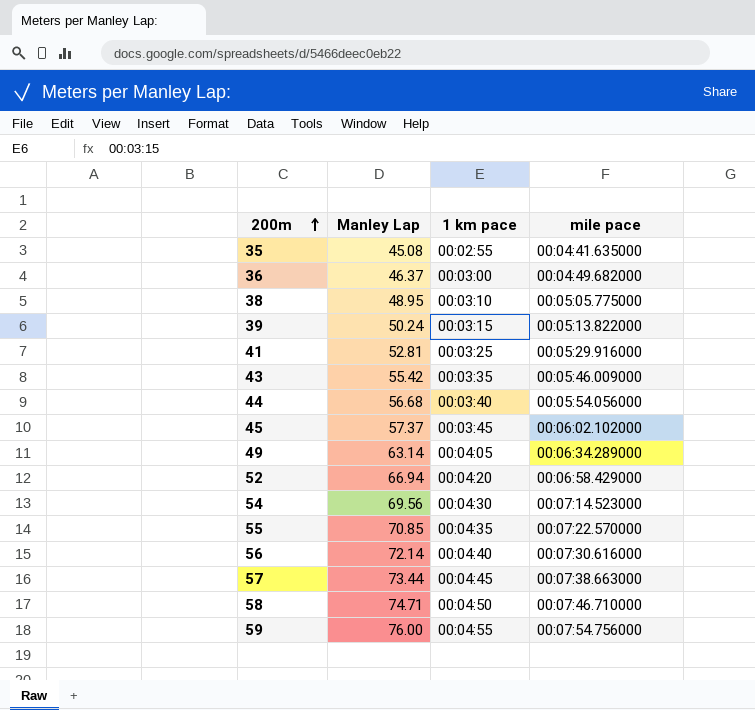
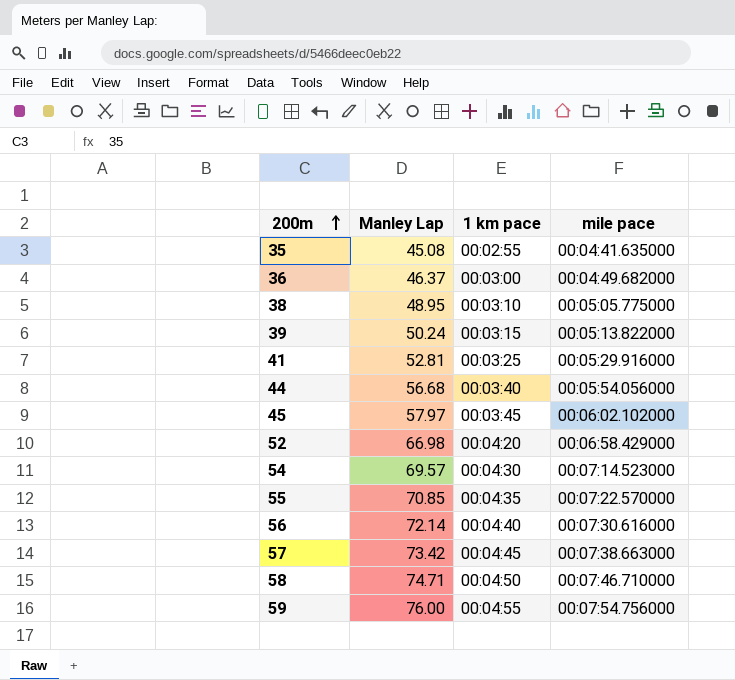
row 43: 55.42 | 00:03:35 | 00:05:46.009000 -> none
row 49: 63.14 | 00:04:05 | 00:06:34.289000 -> none
45 | Manley Lap: 57.37 -> 57.97
52 | Manley Lap: 66.94 -> 66.98
54 | Manley Lap: 69.56 -> 69.57
57 | Manley Lap: 73.44 -> 73.42

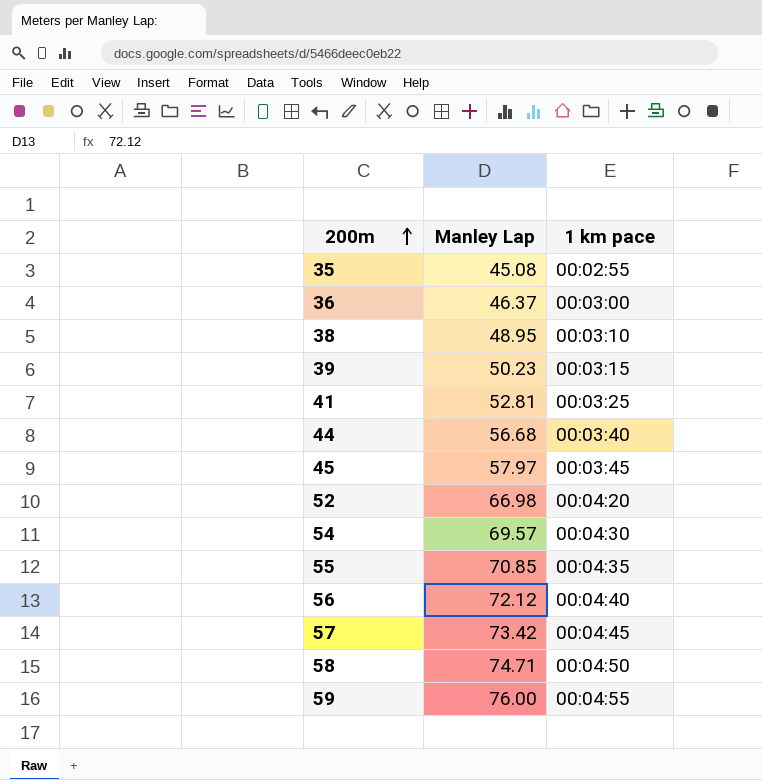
column mile pace | position: 4 -> none
39 | Manley Lap: 50.24 -> 50.23
56 | Manley Lap: 72.14 -> 72.12

